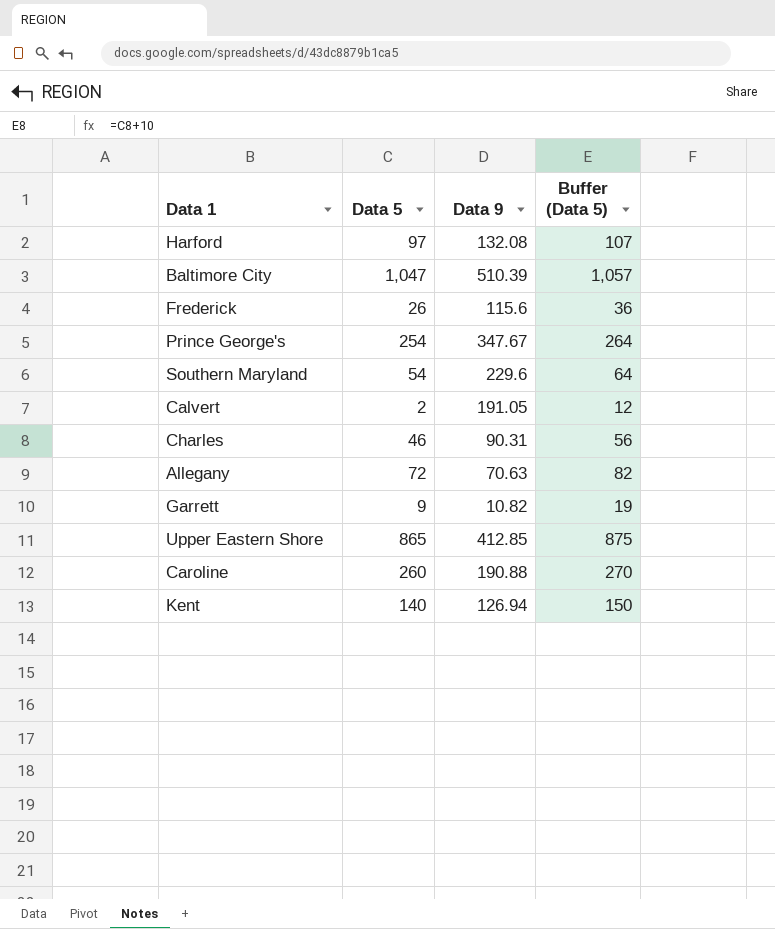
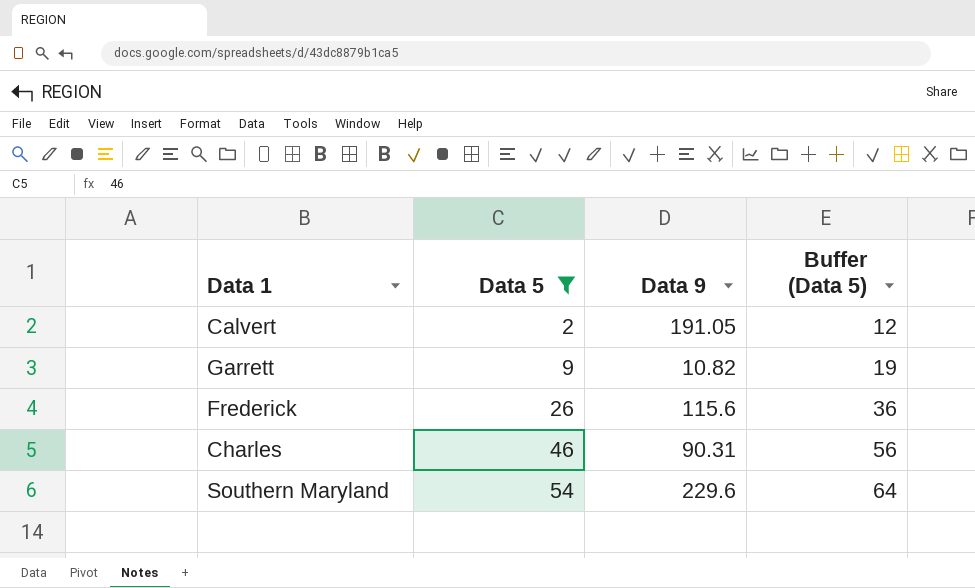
filter: none -> Data 5 <= 54
row order: none -> Data 5 ascending

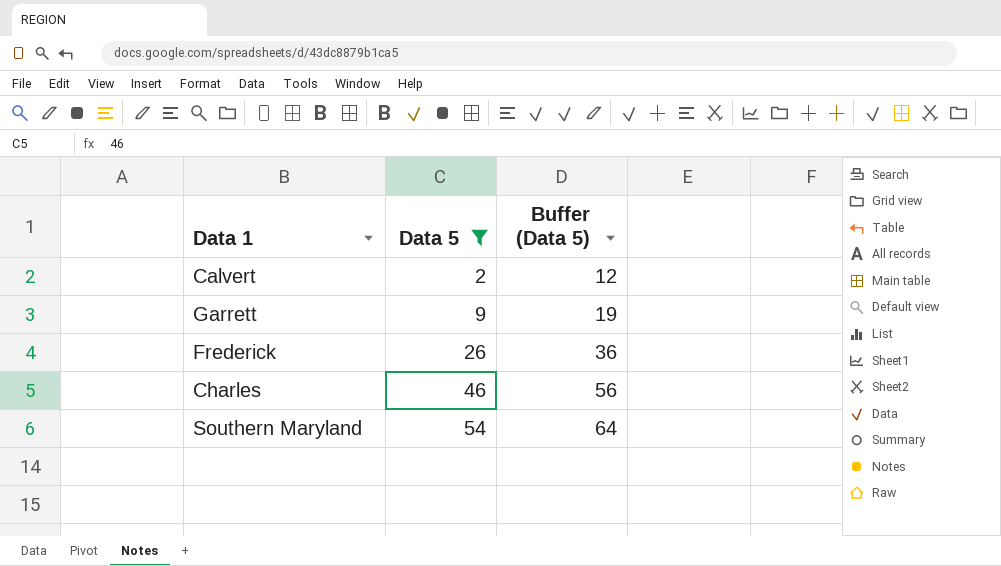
column Data 9 | position: 3 -> none

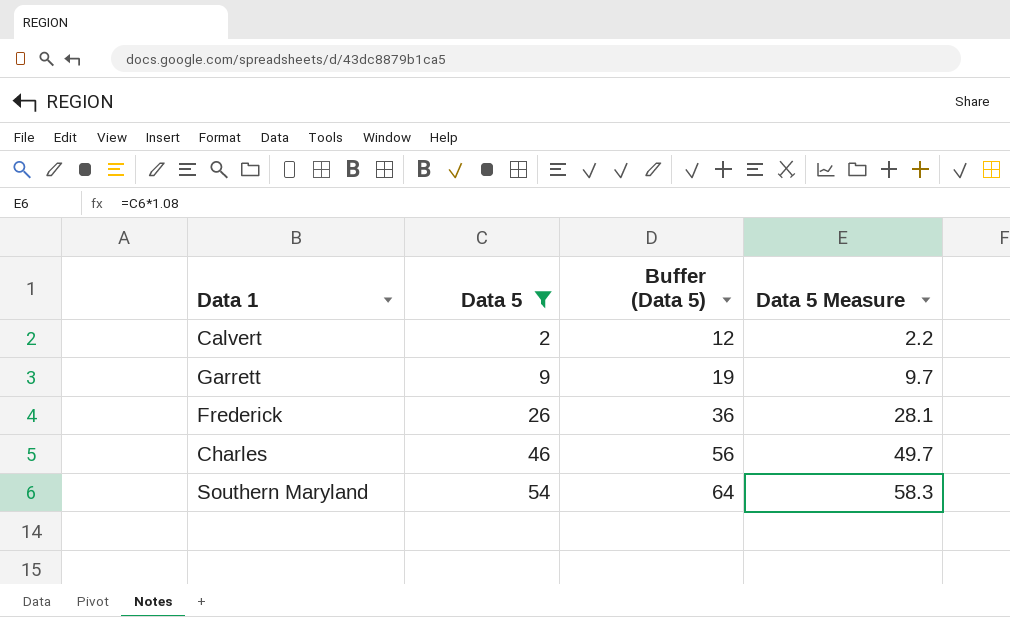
column Data 5 Measure | formula: none -> [Data 5] * 1.08

